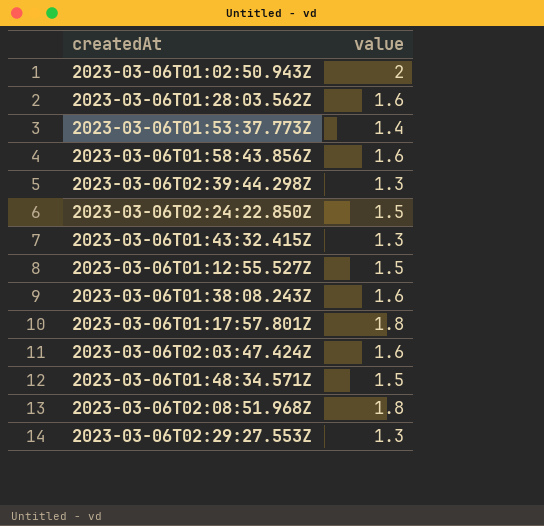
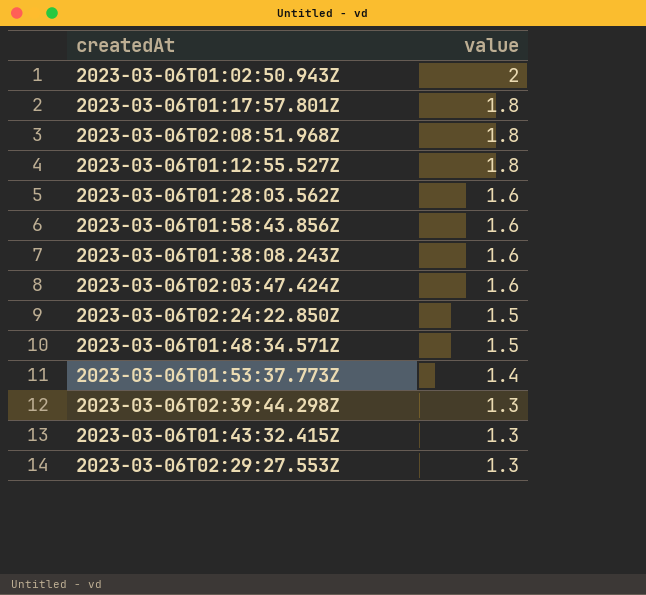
row order: none -> value descending
2023-03-06T01:12:55.527Z | value: 1.5 -> 1.8

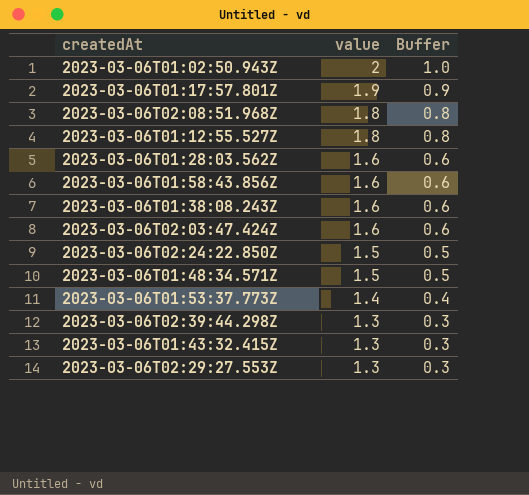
column Buffer | formula: none -> [value] - 1
2023-03-06T01:17:57.801Z | value: 1.8 -> 1.9

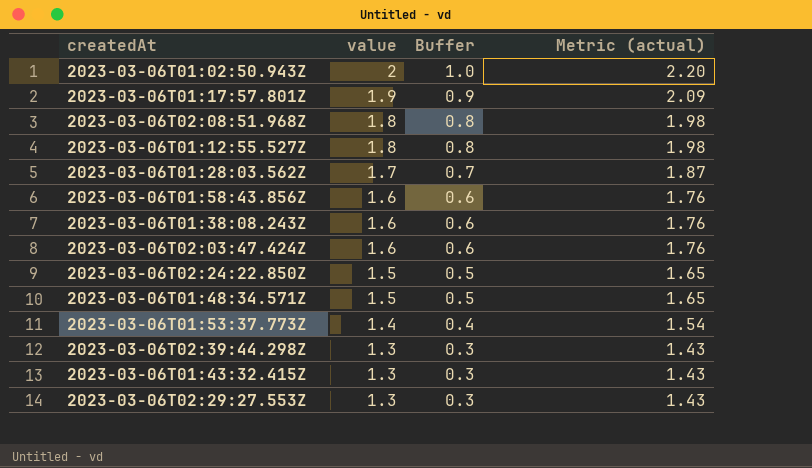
column Metric (actual) | formula: none -> [value] * 1.1
2023-03-06T01:28:03.562Z | value: 1.6 -> 1.7
2023-03-06T01:28:03.562Z | Buffer: 0.6 -> 0.7

